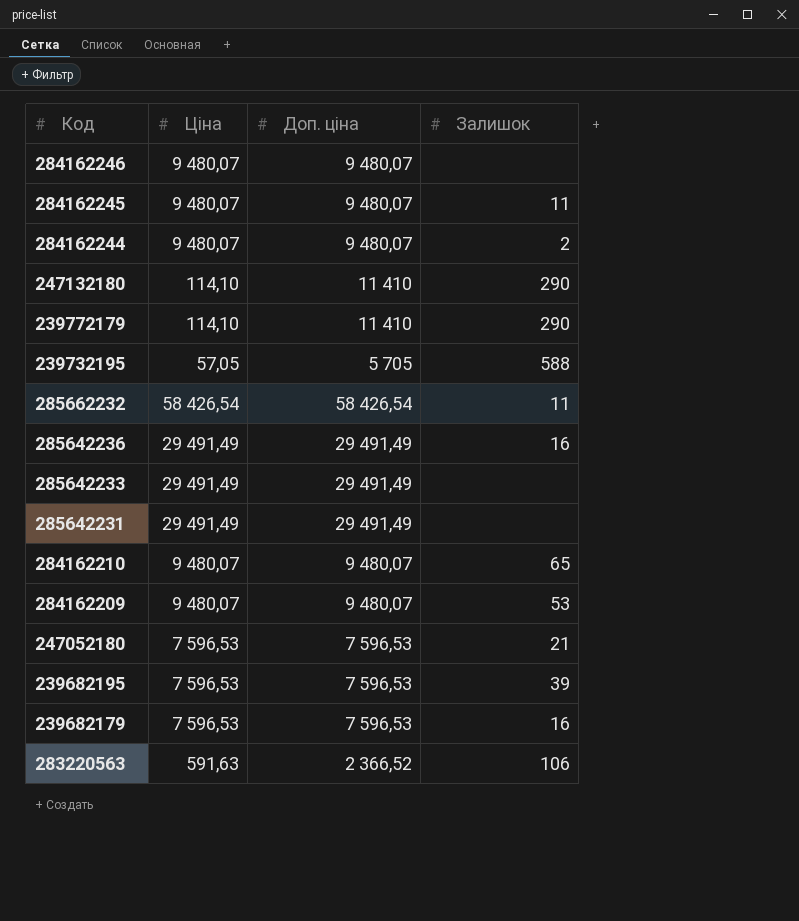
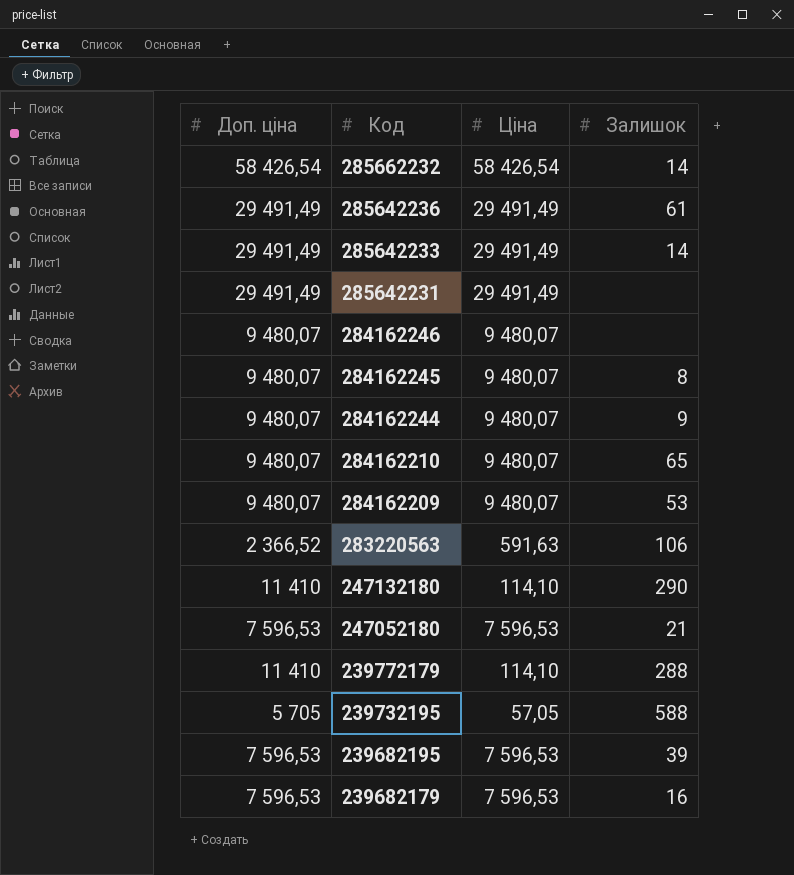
row order: none -> Код descending
column Доп. ціна | position: 3 -> 1
285662232 | Залишок: 11 -> 14
285642236 | Залишок: 16 -> 61
285642233 | Залишок: none -> 14
284162245 | Залишок: 11 -> 8
284162244 | Залишок: 2 -> 9
239772179 | Залишок: 290 -> 288

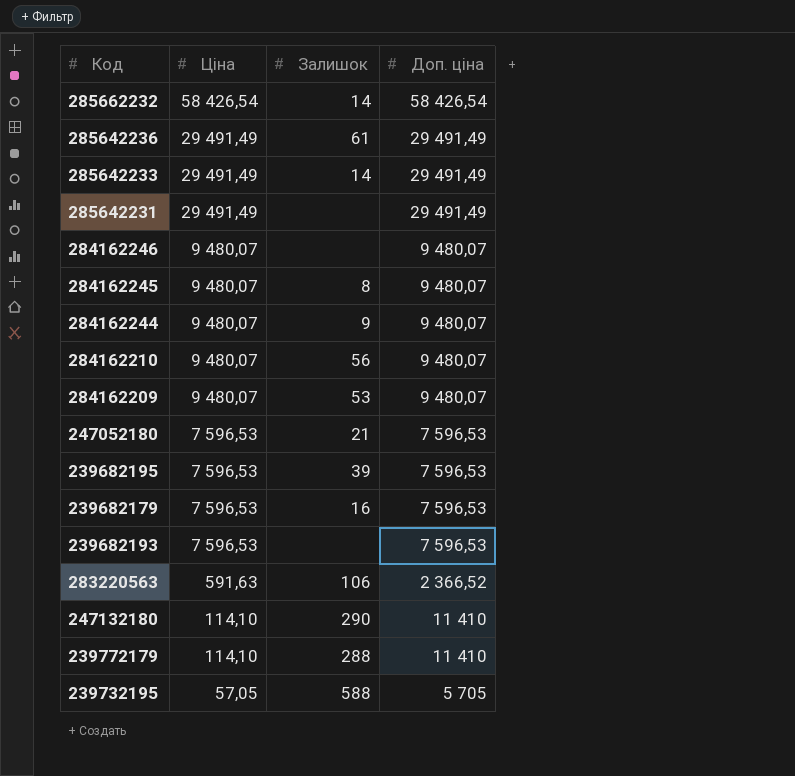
row order: Код descending -> Ціна descending
column Доп. ціна | position: 1 -> 4
284162210 | Залишок: 65 -> 56
row 239682193: none -> 7 596,53 | none | 7 596,53

